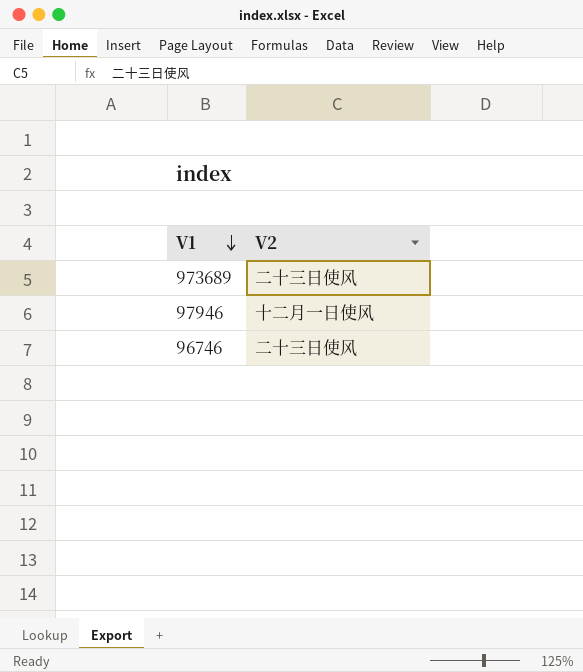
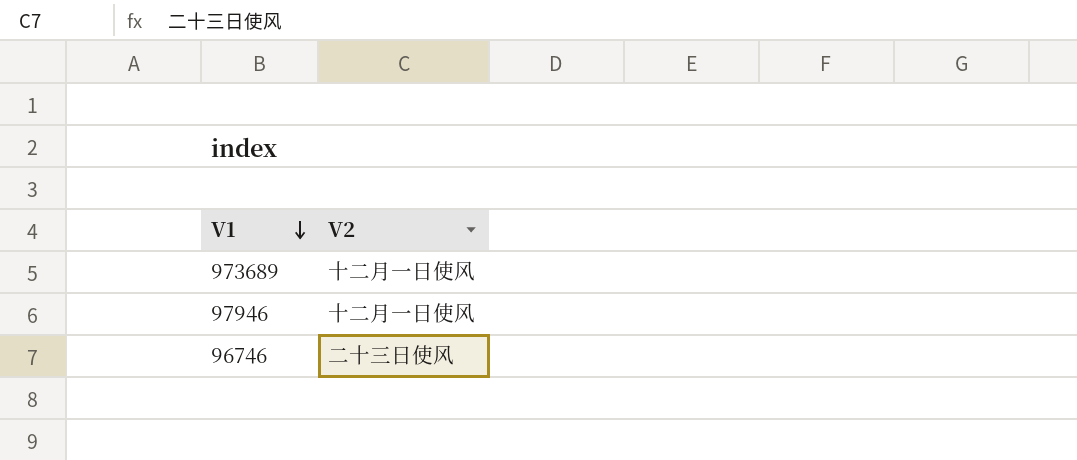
973689 | V2: 二十三日使风 -> 十二月一日使风

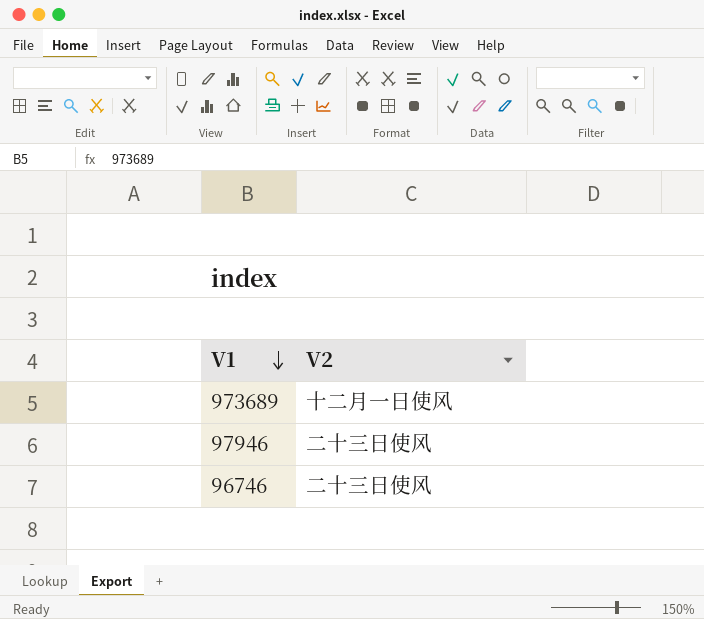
97946 | V2: 十二月一日使风 -> 二十三日使风

